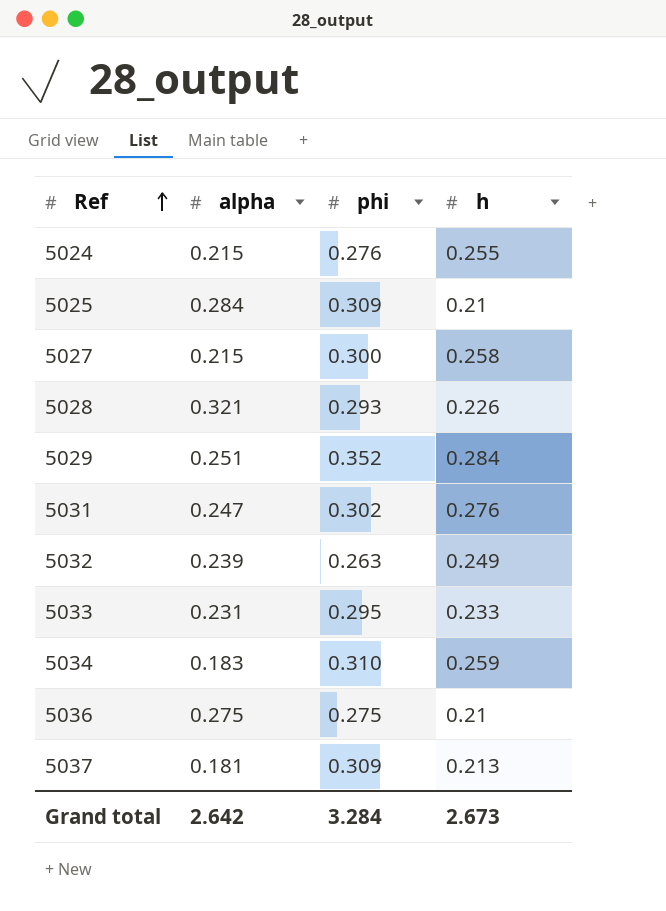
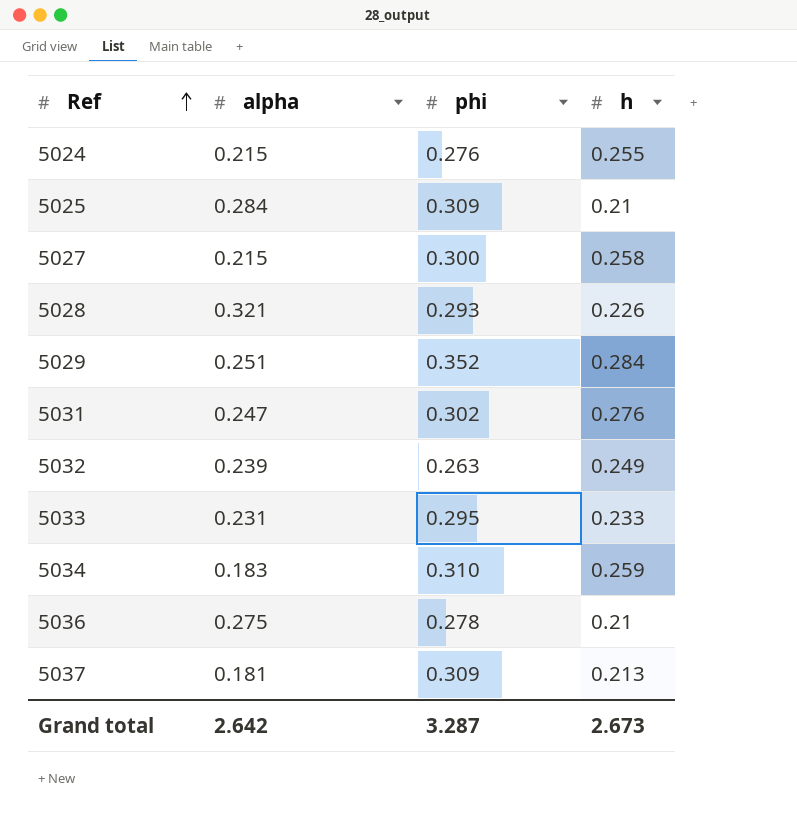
5036 | phi: 0.275 -> 0.278
Grand total | phi: 3.284 -> 3.287

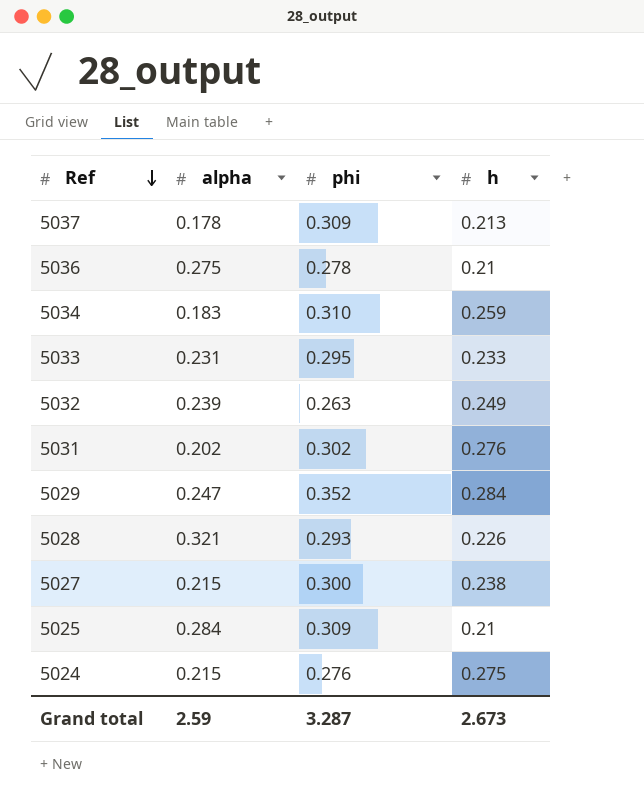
row order: Ref ascending -> Ref descending
5037 | alpha: 0.181 -> 0.178
5031 | alpha: 0.247 -> 0.202
5029 | alpha: 0.251 -> 0.247
5027 | h: 0.258 -> 0.238
5024 | h: 0.255 -> 0.275
Grand total | alpha: 2.642 -> 2.59

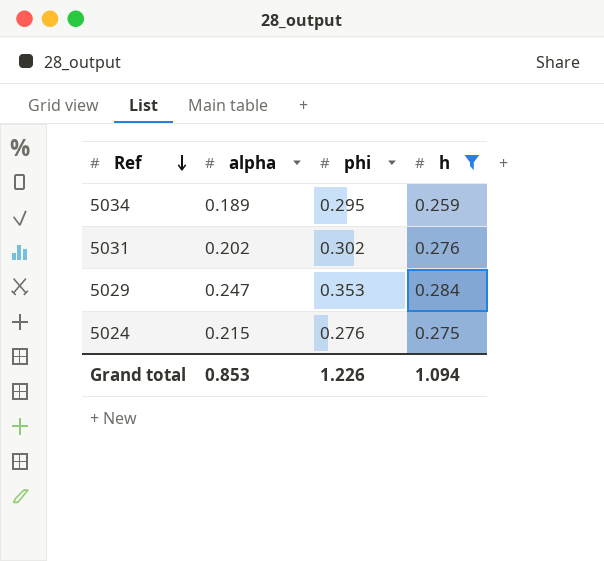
filter: none -> h >= 0.259
5034 | alpha: 0.183 -> 0.189
5034 | phi: 0.310 -> 0.295
5029 | phi: 0.352 -> 0.353
Grand total | alpha: 2.59 -> 0.853
Grand total | phi: 3.287 -> 1.226
Grand total | h: 2.673 -> 1.094

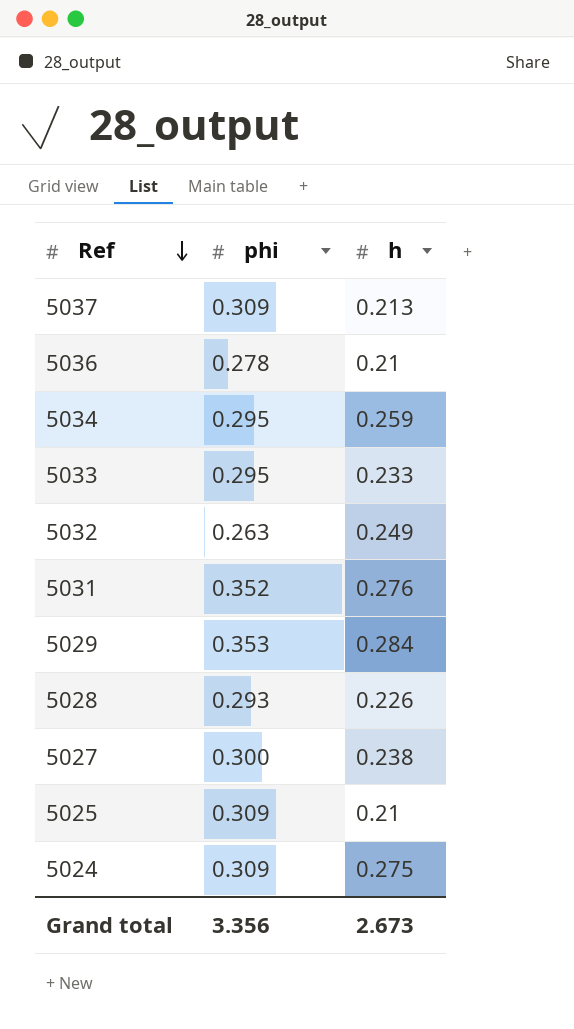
filter: h >= 0.259 -> none
column alpha | position: 2 -> none
5031 | phi: 0.302 -> 0.352
5024 | phi: 0.276 -> 0.309
Grand total | phi: 1.226 -> 3.356
Grand total | h: 1.094 -> 2.673

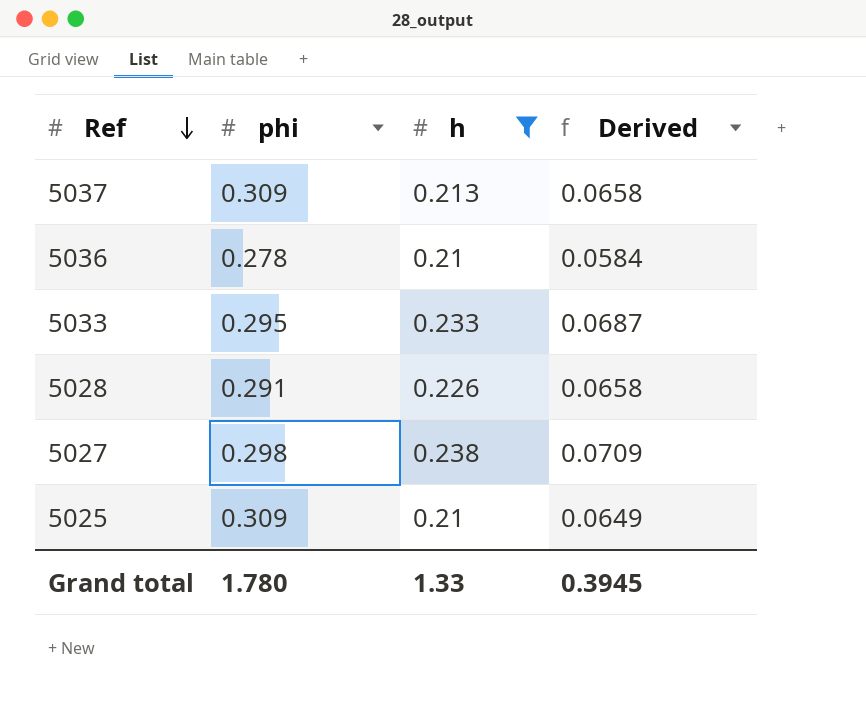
filter: none -> h <= 0.238
column Derived | formula: none -> [phi] * [h]
5028 | phi: 0.293 -> 0.291
5027 | phi: 0.300 -> 0.298
Grand total | phi: 3.356 -> 1.780
Grand total | h: 2.673 -> 1.33

